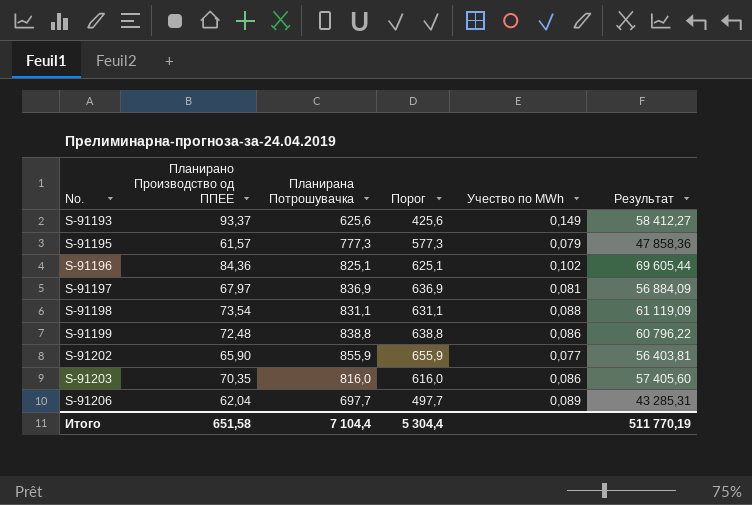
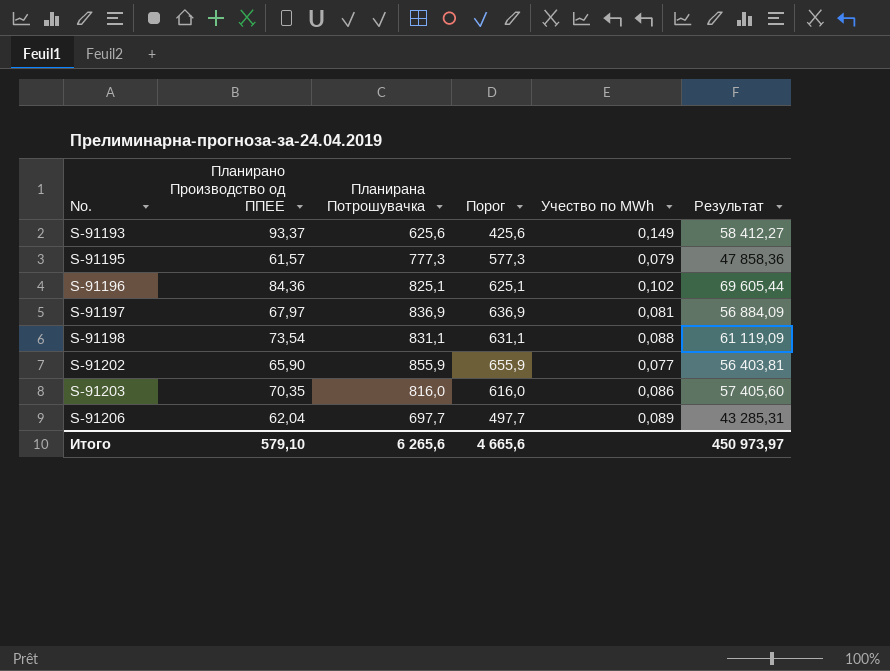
row S-91199: 72,48 | 838,8 | 638,8 | 0,086 | 60 796,22 -> none
Итого | Планирано Производство од ППЕЕ: 651,58 -> 579,10
Итого | Планирана Потрошувачка: 7 104,4 -> 6 265,6
Итого | Порог: 5 304,4 -> 4 665,6
Итого | Результат: 511 770,19 -> 450 973,97

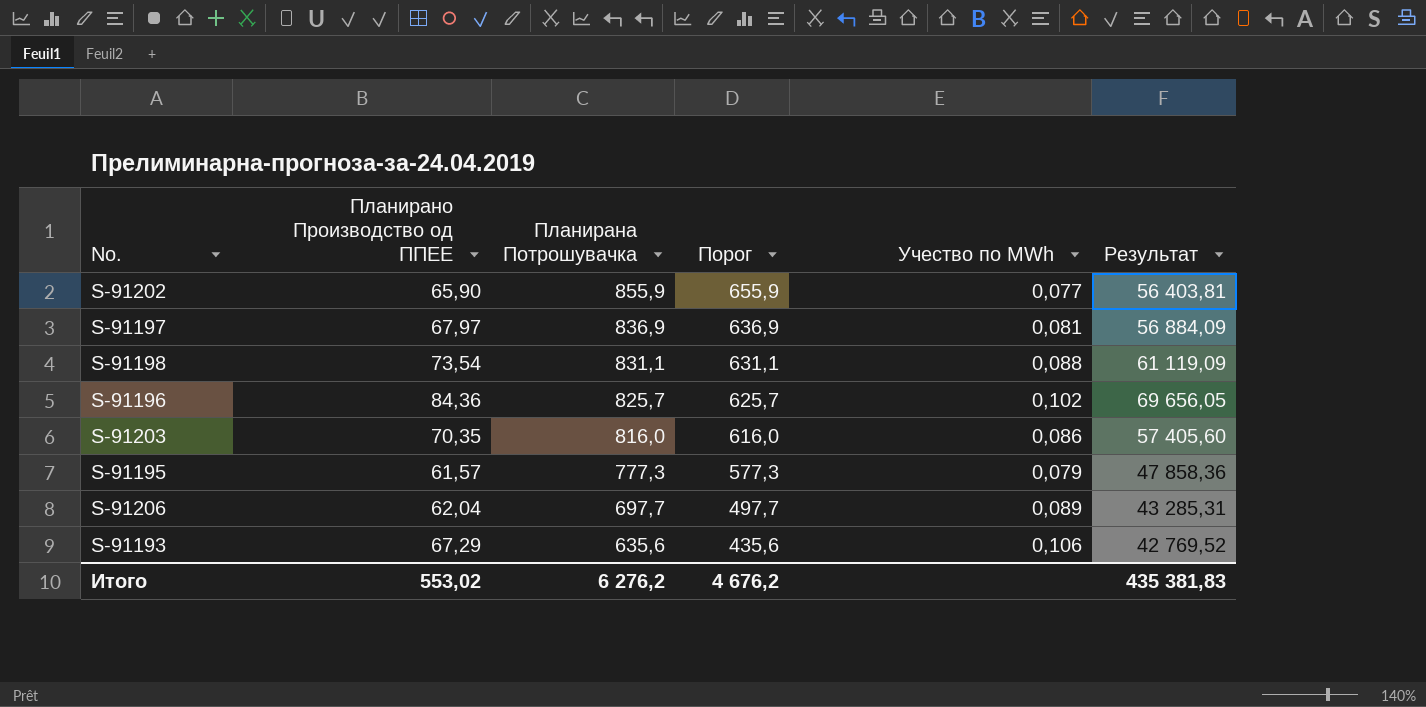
row order: No. ascending -> Планирана Потрошувачка descending
S-91196 | Планирана Потрошувачка: 825,1 -> 825,7
S-91196 | Порог: 625,1 -> 625,7
S-91196 | Результат: 69 605,44 -> 69 656,05
S-91193 | Планирано Производство од ППЕЕ: 93,37 -> 67,29
S-91193 | Планирана Потрошувачка: 625,6 -> 635,6
S-91193 | Порог: 425,6 -> 435,6
S-91193 | Учество по MWh: 0,149 -> 0,106
S-91193 | Результат: 58 412,27 -> 42 769,52
Итого | Планирано Производство од ППЕЕ: 579,10 -> 553,02
Итого | Планирана Потрошувачка: 6 265,6 -> 6 276,2
Итого | Порог: 4 665,6 -> 4 676,2
Итого | Результат: 450 973,97 -> 435 381,83

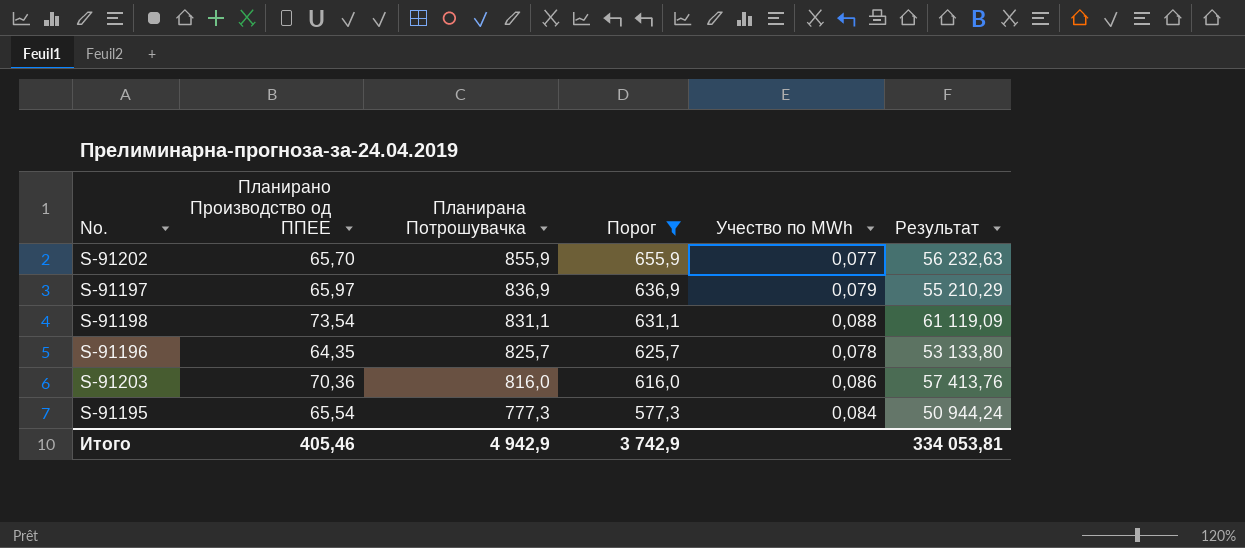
filter: none -> Порог >= 577,3
S-91202 | Планирано Производство од ППЕЕ: 65,90 -> 65,70
S-91202 | Результат: 56 403,81 -> 56 232,63
S-91197 | Планирано Производство од ППЕЕ: 67,97 -> 65,97
S-91197 | Учество по MWh: 0,081 -> 0,079
S-91197 | Результат: 56 884,09 -> 55 210,29
S-91196 | Планирано Производство од ППЕЕ: 84,36 -> 64,35
S-91196 | Учество по MWh: 0,102 -> 0,078
S-91196 | Результат: 69 656,05 -> 53 133,80
S-91203 | Планирано Производство од ППЕЕ: 70,35 -> 70,36
S-91203 | Результат: 57 405,60 -> 57 413,76
S-91195 | Планирано Производство од ППЕЕ: 61,57 -> 65,54
S-91195 | Учество по MWh: 0,079 -> 0,084
S-91195 | Результат: 47 858,36 -> 50 944,24
Итого | Планирано Производство од ППЕЕ: 553,02 -> 405,46
Итого | Планирана Потрошувачка: 6 276,2 -> 4 942,9
Итого | Порог: 4 676,2 -> 3 742,9
Итого | Результат: 435 381,83 -> 334 053,81

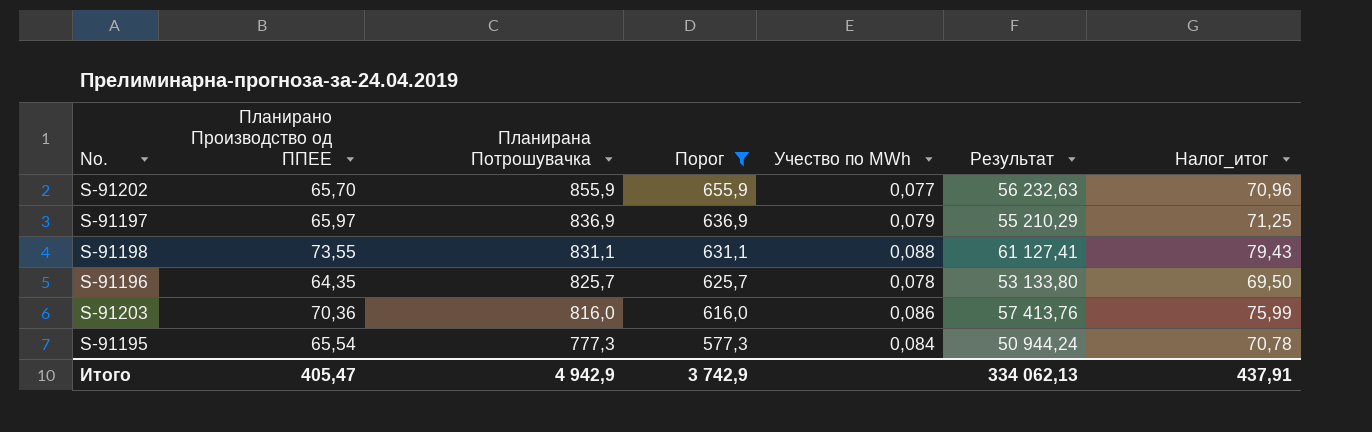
column Налог_итог | formula: none -> [Планирано Производство од ППЕЕ] * 1,08
S-91198 | Планирано Производство од ППЕЕ: 73,54 -> 73,55
S-91198 | Результат: 61 119,09 -> 61 127,41
Итого | Планирано Производство од ППЕЕ: 405,46 -> 405,47
Итого | Результат: 334 053,81 -> 334 062,13

